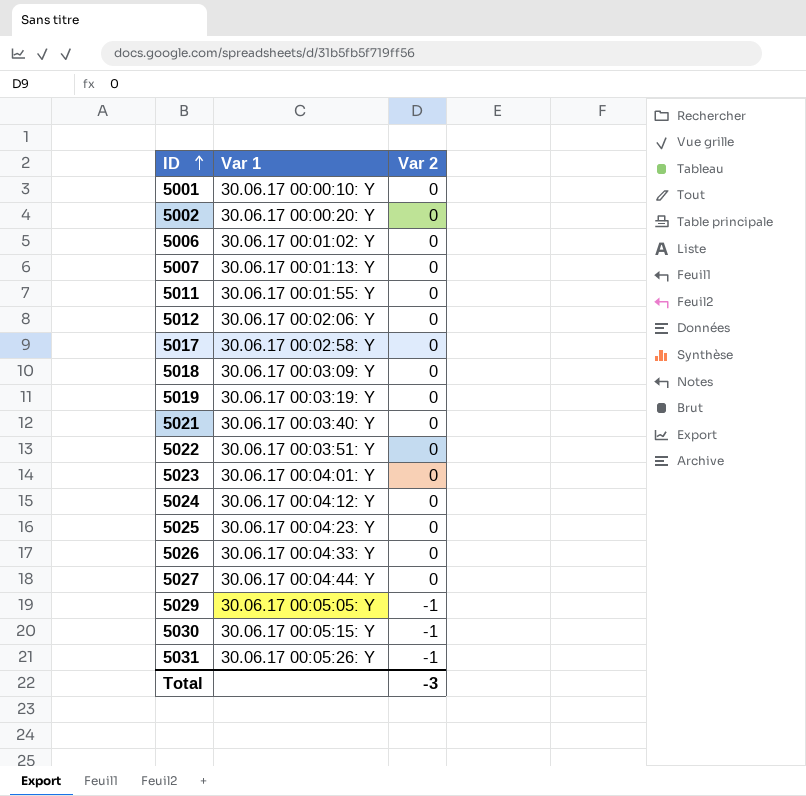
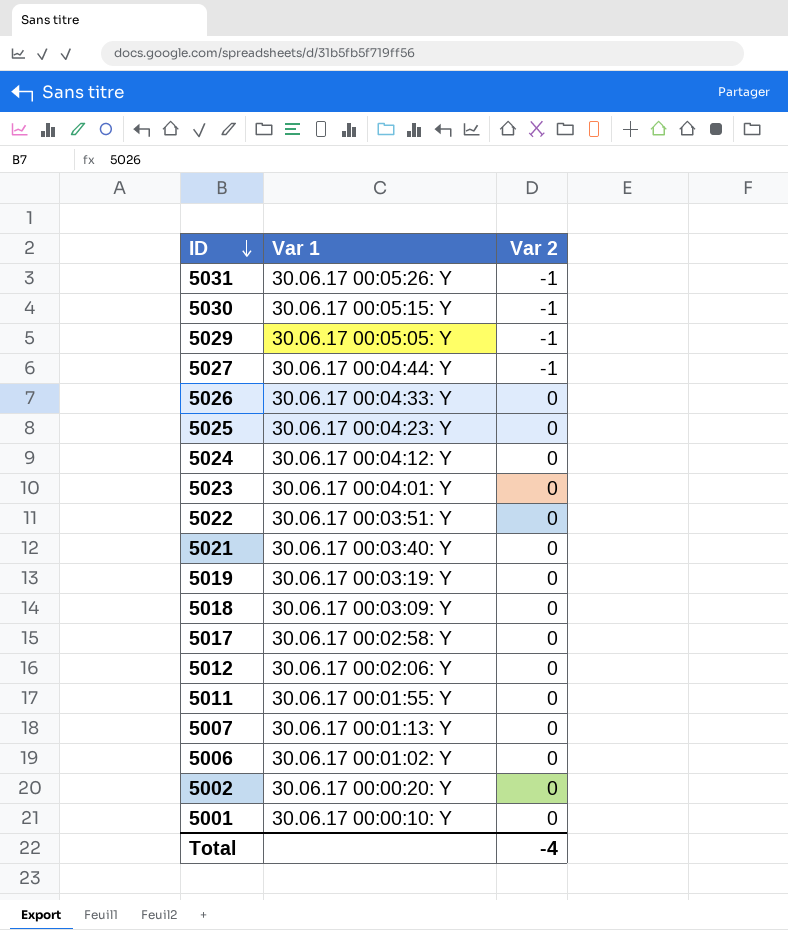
row order: ID ascending -> ID descending
5027 | Var 2: 0 -> -1
Total | Var 2: -3 -> -4

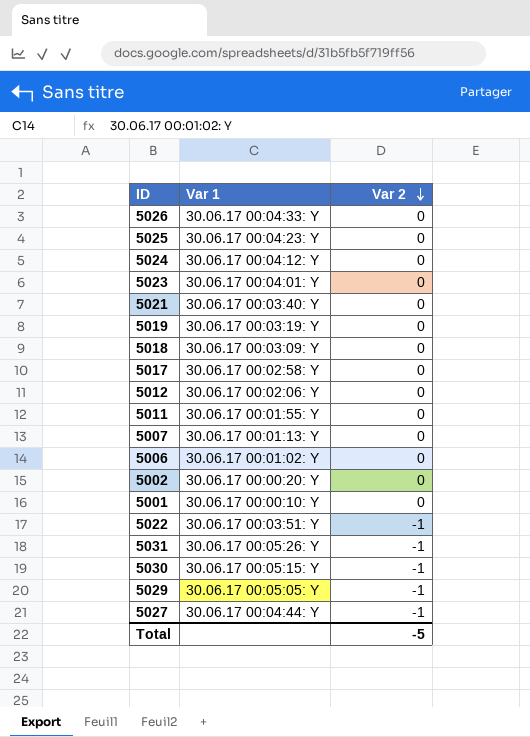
row order: ID descending -> Var 2 descending
5022 | Var 2: 0 -> -1
Total | Var 2: -4 -> -5

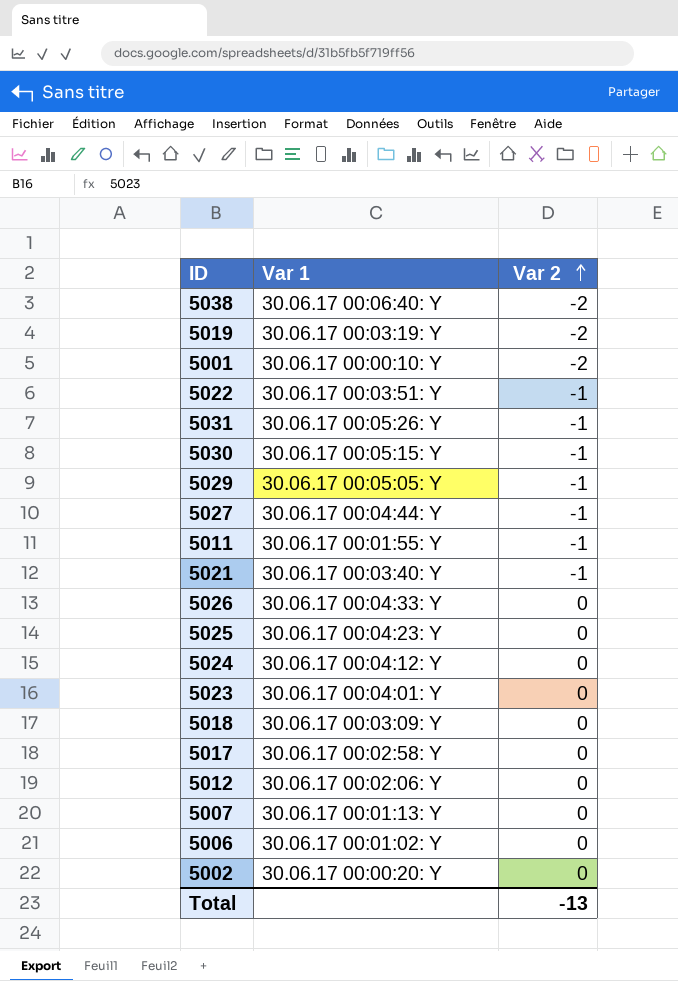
row order: Var 2 descending -> Var 2 ascending
row 5038: none -> 30.06.17 00:06:40: Y | -2
5019 | Var 2: 0 -> -2
5001 | Var 2: 0 -> -2
5011 | Var 2: 0 -> -1
5021 | Var 2: 0 -> -1
Total | Var 2: -5 -> -13

